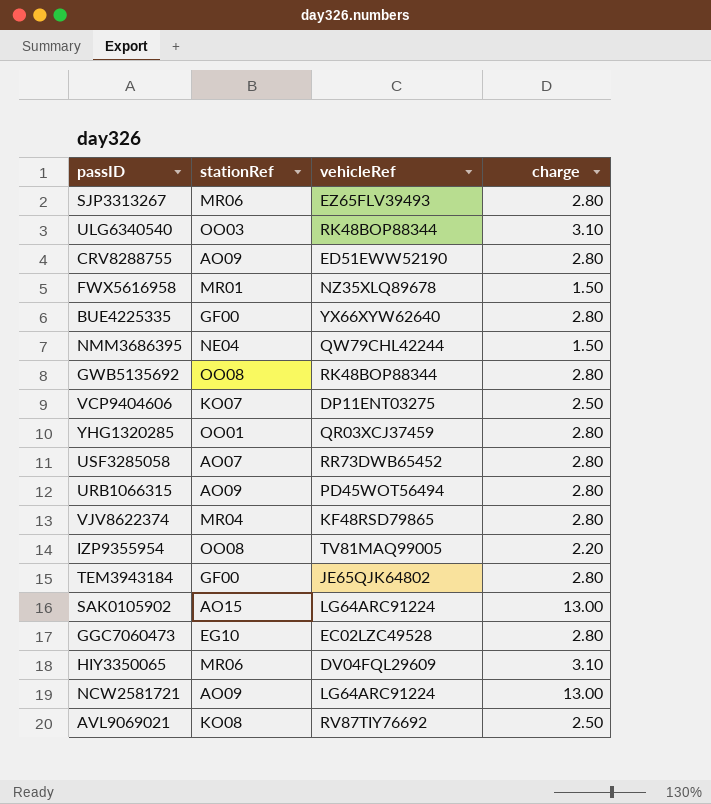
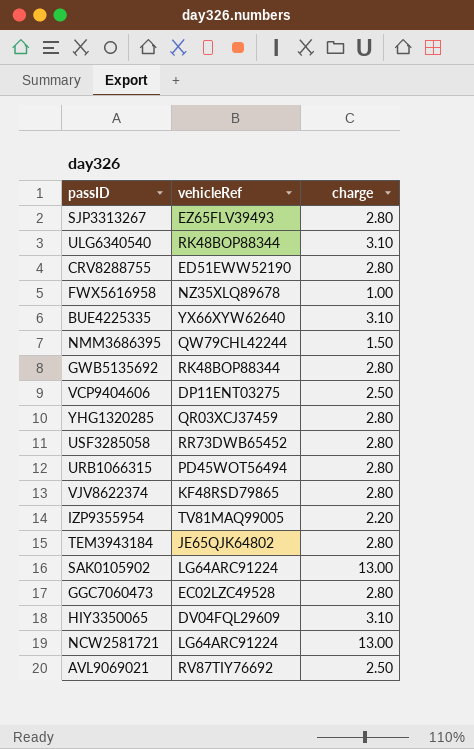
column stationRef | position: 2 -> none
FWX5616958 | charge: 1.50 -> 1.00
BUE4225335 | charge: 2.80 -> 3.10

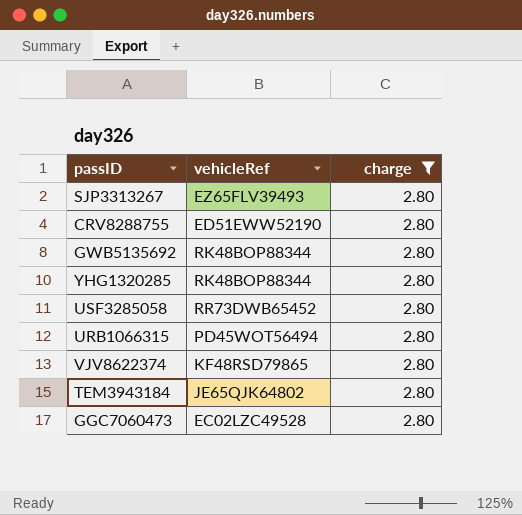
filter: none -> charge = 2.80
YHG1320285 | vehicleRef: QR03XCJ37459 -> RK48BOP88344

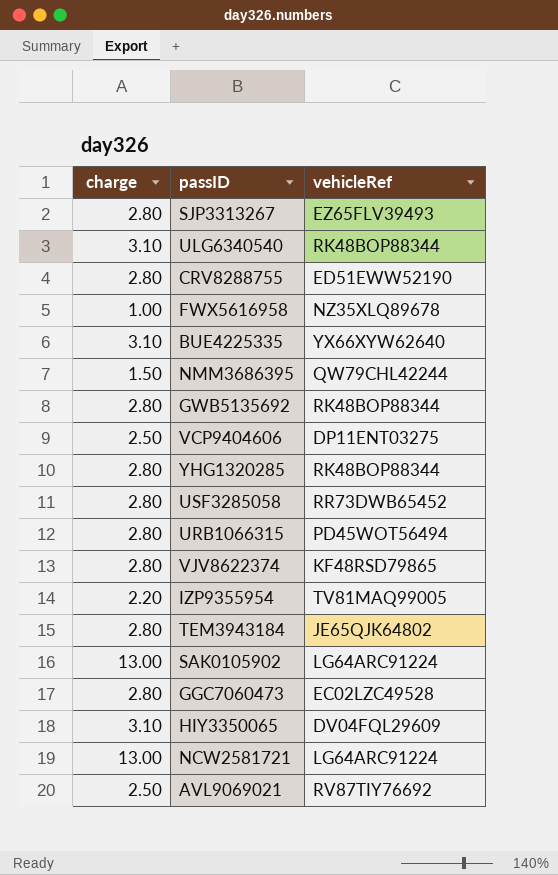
filter: charge = 2.80 -> none
column charge | position: 3 -> 1

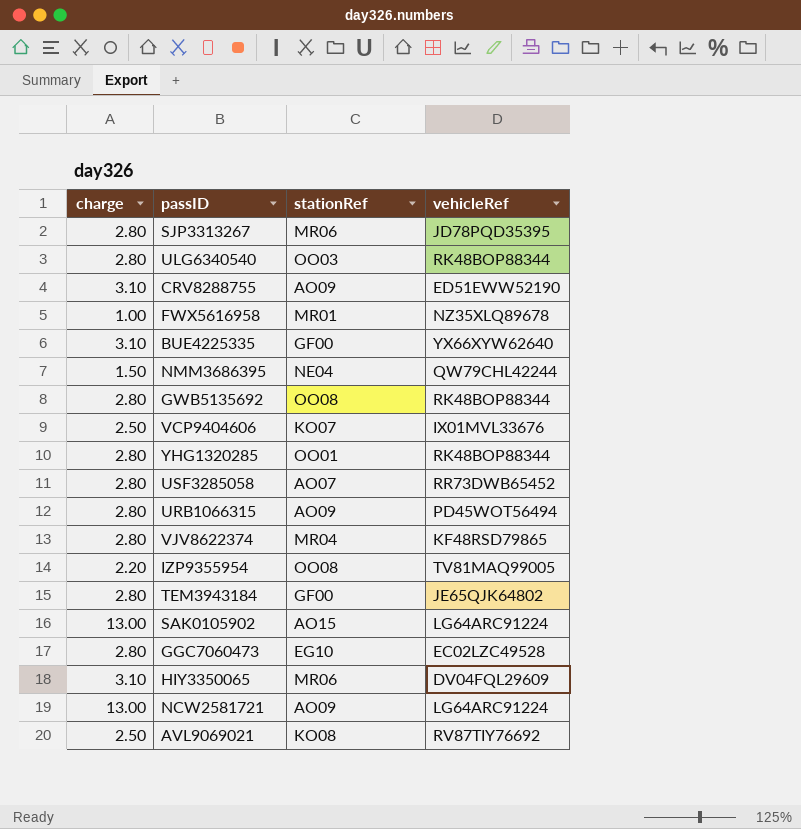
column stationRef | position: none -> 3
SJP3313267 | vehicleRef: EZ65FLV39493 -> JD78PQD35395
ULG6340540 | charge: 3.10 -> 2.80
CRV8288755 | charge: 2.80 -> 3.10
VCP9404606 | vehicleRef: DP11ENT03275 -> IX01MVL33676

